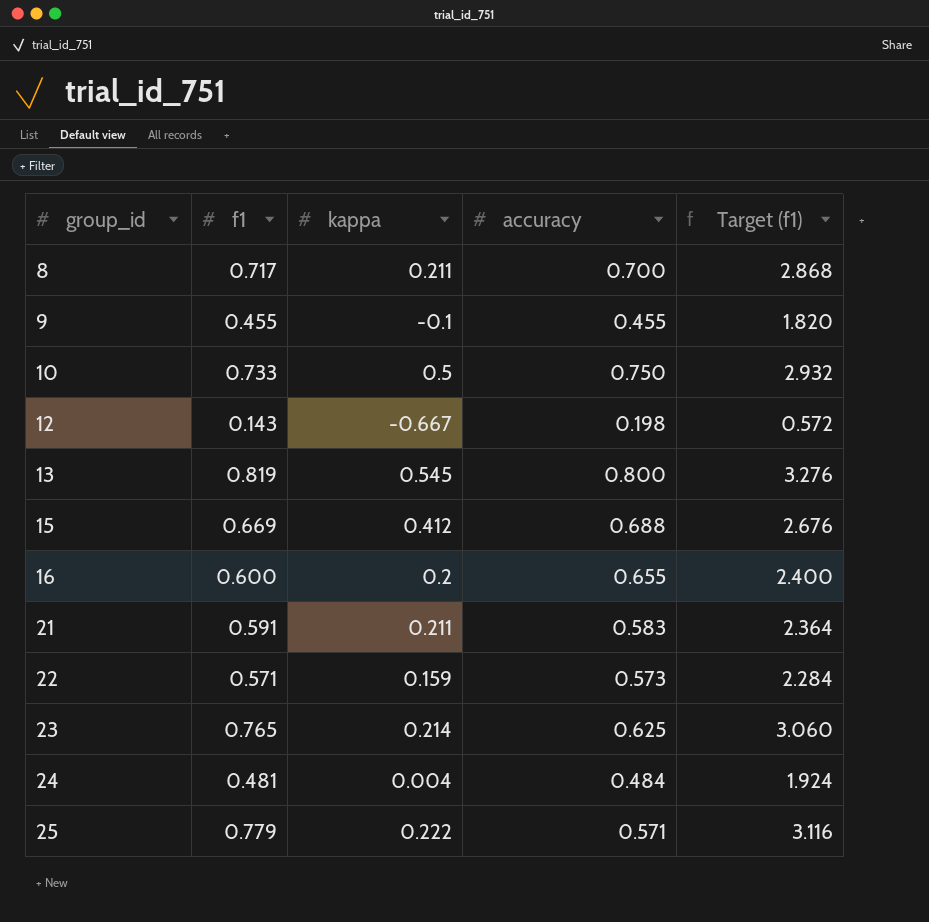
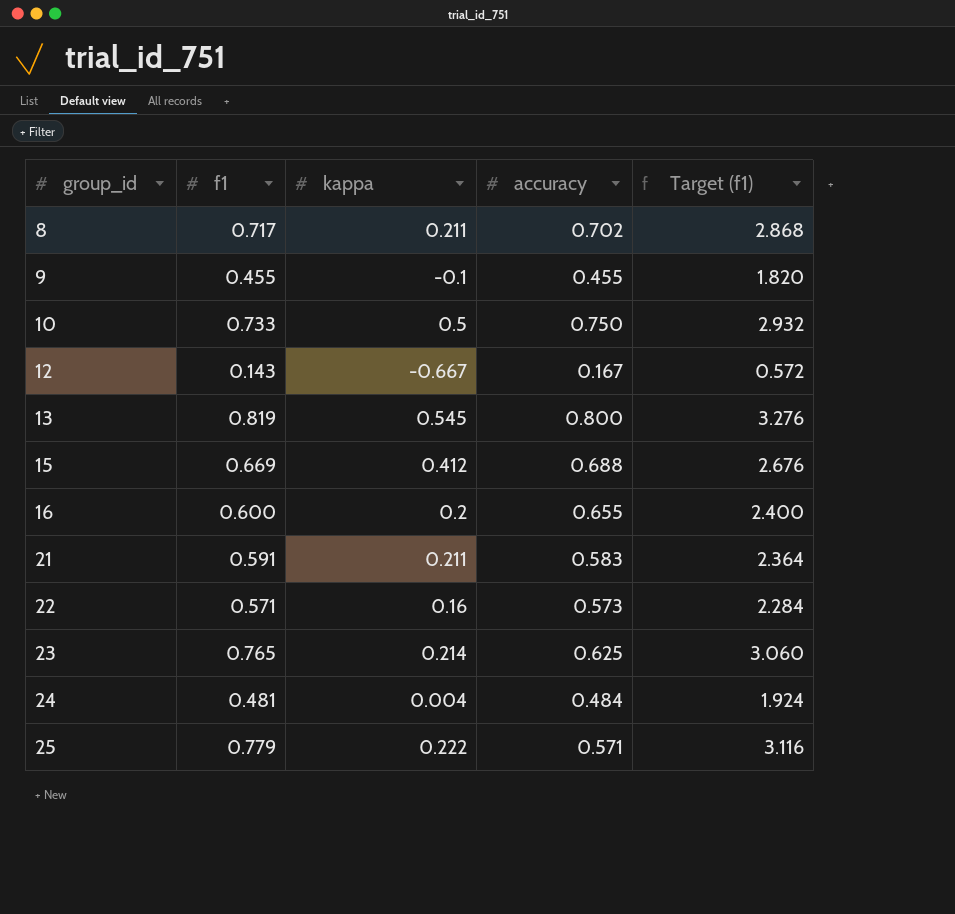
8 | accuracy: 0.700 -> 0.702
12 | accuracy: 0.198 -> 0.167
22 | kappa: 0.159 -> 0.16

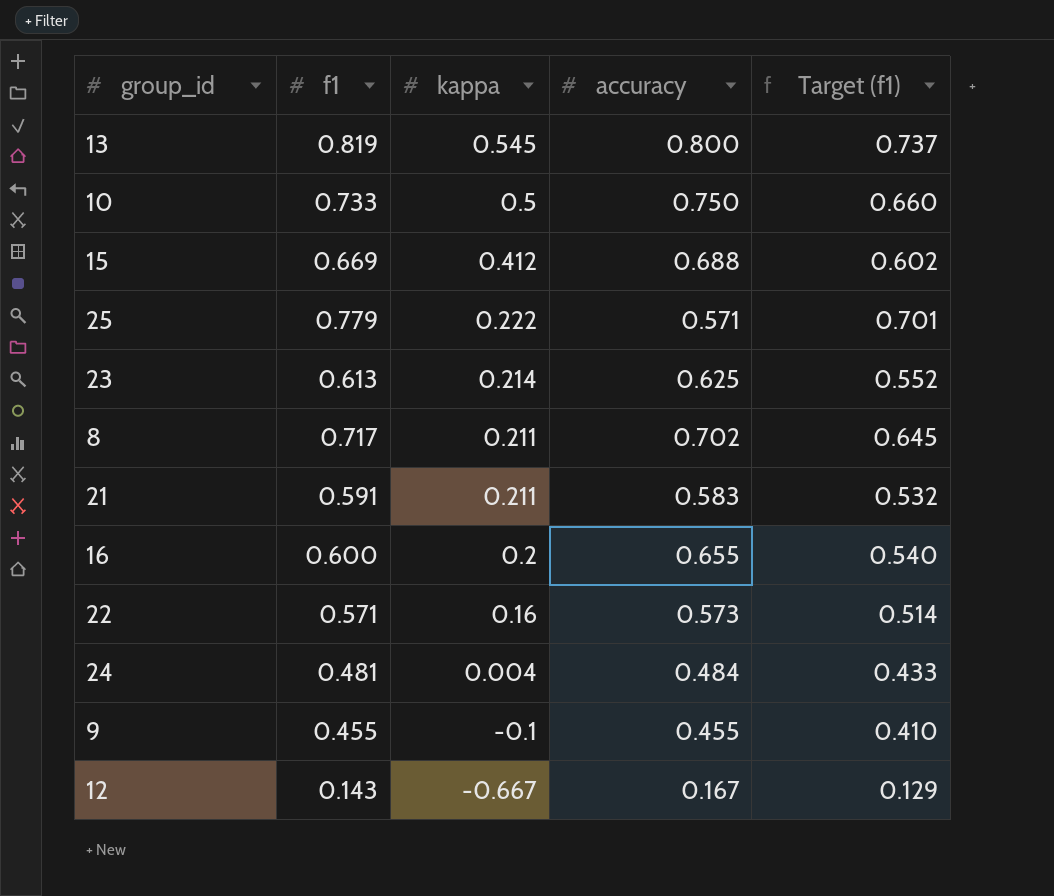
row order: group_id ascending -> kappa descending
column Target (f1) | formula: [f1] * 4 -> [f1] * 0.9
23 | f1: 0.765 -> 0.613

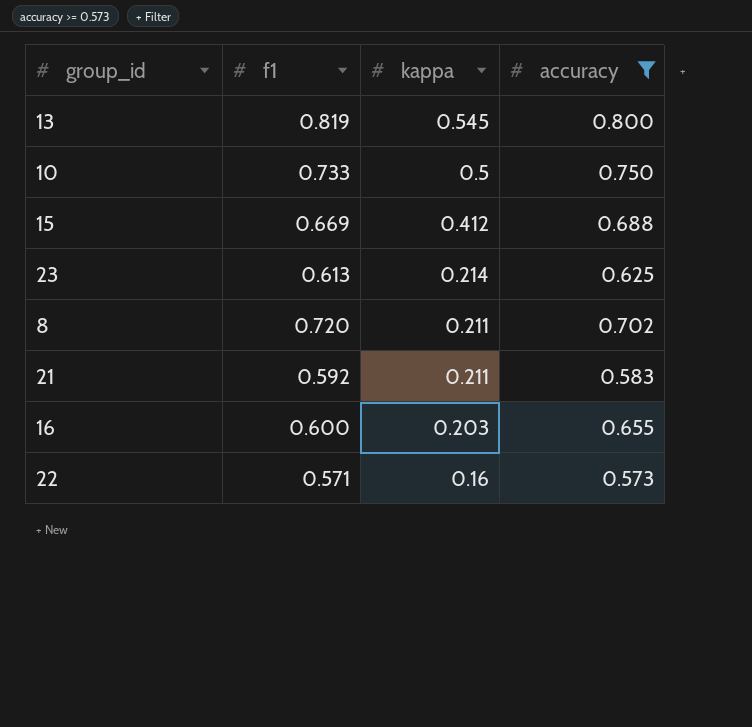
filter: none -> accuracy >= 0.573
column Target (f1) | formula: [f1] * 0.9 -> none
8 | f1: 0.717 -> 0.720
21 | f1: 0.591 -> 0.592
16 | kappa: 0.2 -> 0.203

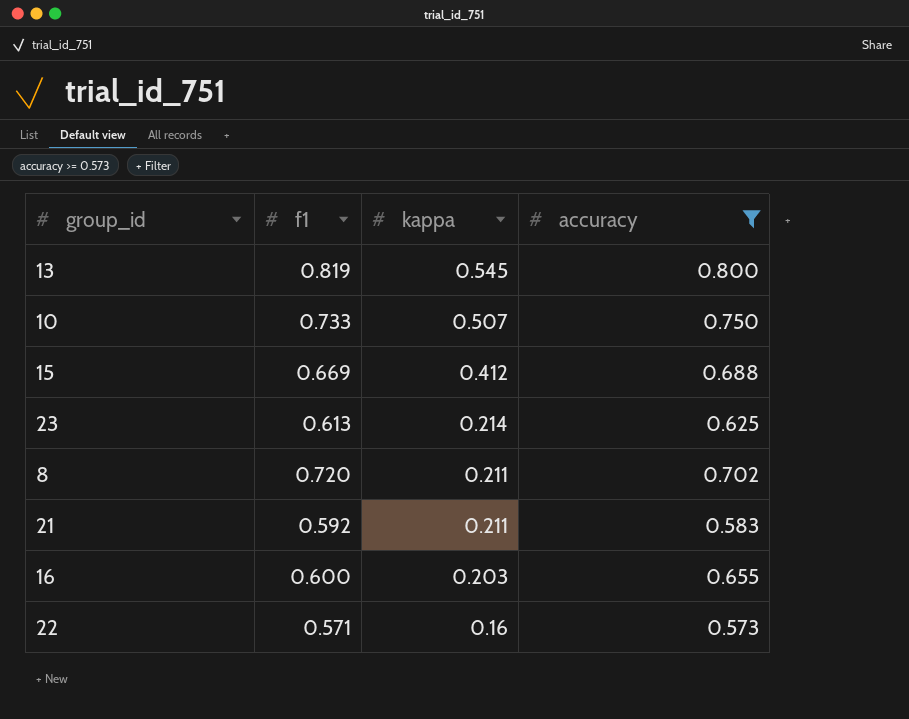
10 | kappa: 0.5 -> 0.507

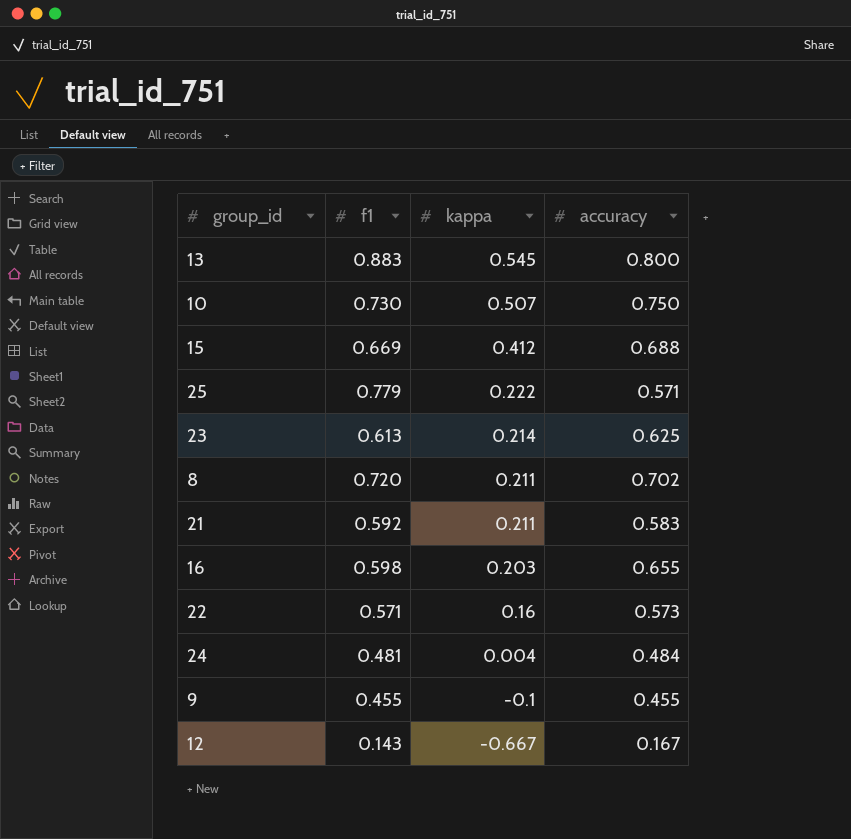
filter: accuracy >= 0.573 -> none
13 | f1: 0.819 -> 0.883
10 | f1: 0.733 -> 0.730
16 | f1: 0.600 -> 0.598

